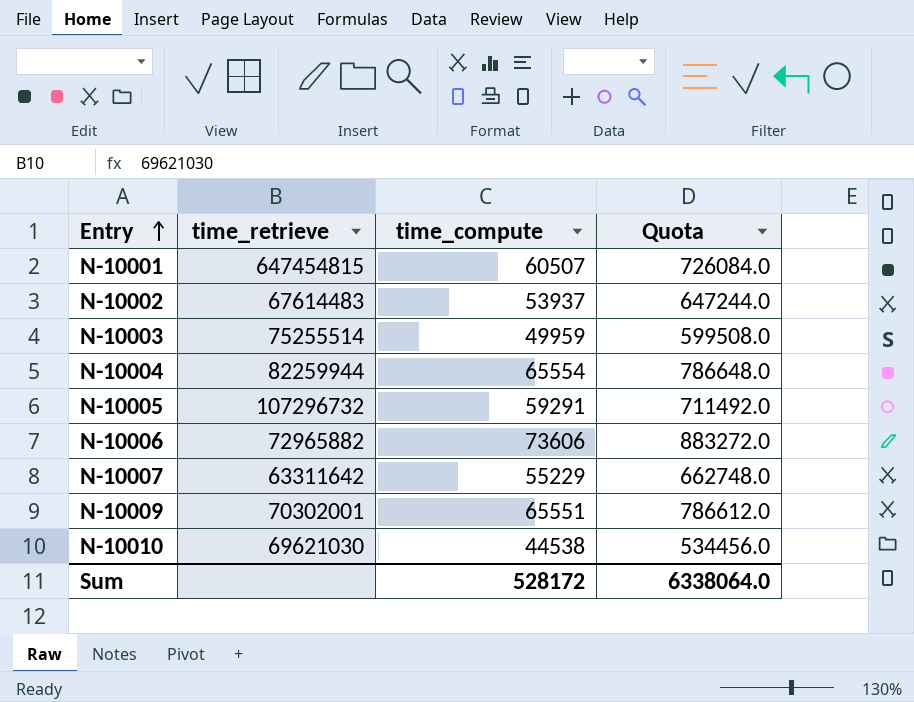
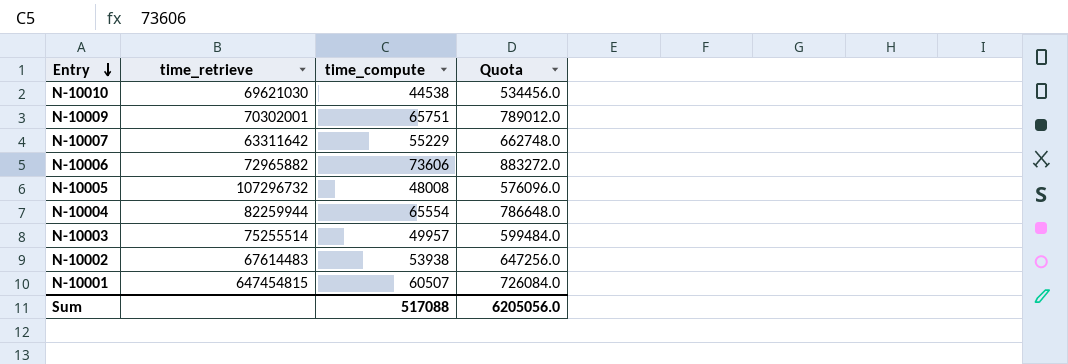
row order: Entry ascending -> Entry descending
N-10009 | time_compute: 65551 -> 65751
N-10009 | Quota: 786612.0 -> 789012.0
N-10005 | time_compute: 59291 -> 48008
N-10005 | Quota: 711492.0 -> 576096.0
N-10003 | time_compute: 49959 -> 49957
N-10003 | Quota: 599508.0 -> 599484.0
N-10002 | time_compute: 53937 -> 53938
N-10002 | Quota: 647244.0 -> 647256.0
Sum | time_compute: 528172 -> 517088
Sum | Quota: 6338064.0 -> 6205056.0

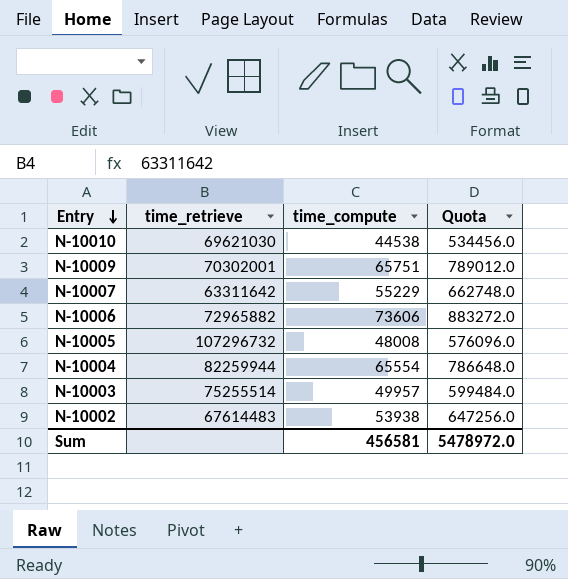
row N-10001: 647454815 | 60507 | 726084.0 -> none
Sum | time_compute: 517088 -> 456581
Sum | Quota: 6205056.0 -> 5478972.0

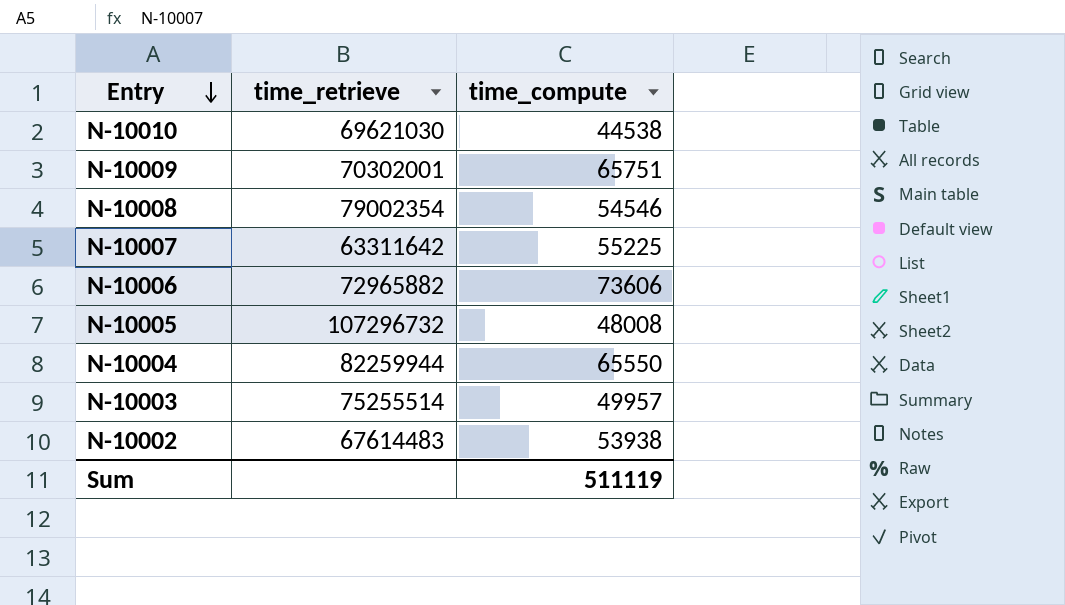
column Quota | formula: [time_compute] * 12 -> none
row N-10008: none -> 79002354 | 54546
N-10007 | time_compute: 55229 -> 55225
N-10004 | time_compute: 65554 -> 65550
Sum | time_compute: 456581 -> 511119

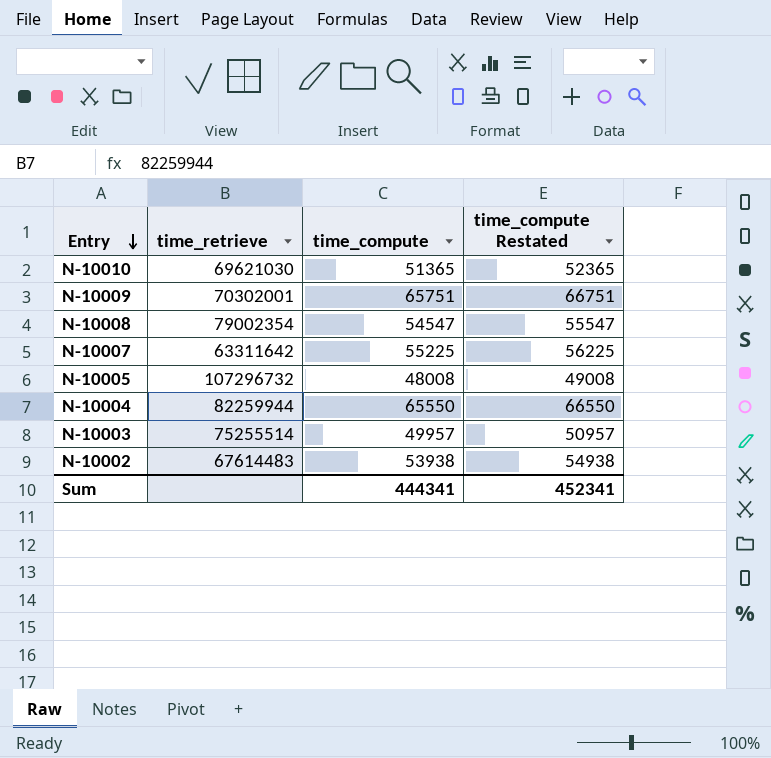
column time_compute Restated | formula: none -> [time_compute] + 1000
row N-10006: 72965882 | 73606 -> none
N-10010 | time_compute: 44538 -> 51365
N-10008 | time_compute: 54546 -> 54547
Sum | time_compute: 511119 -> 444341

